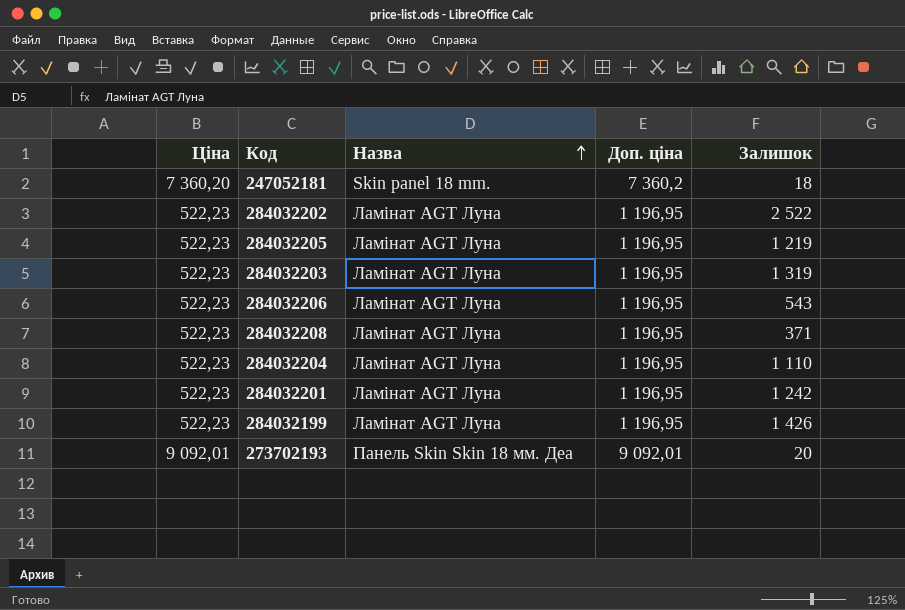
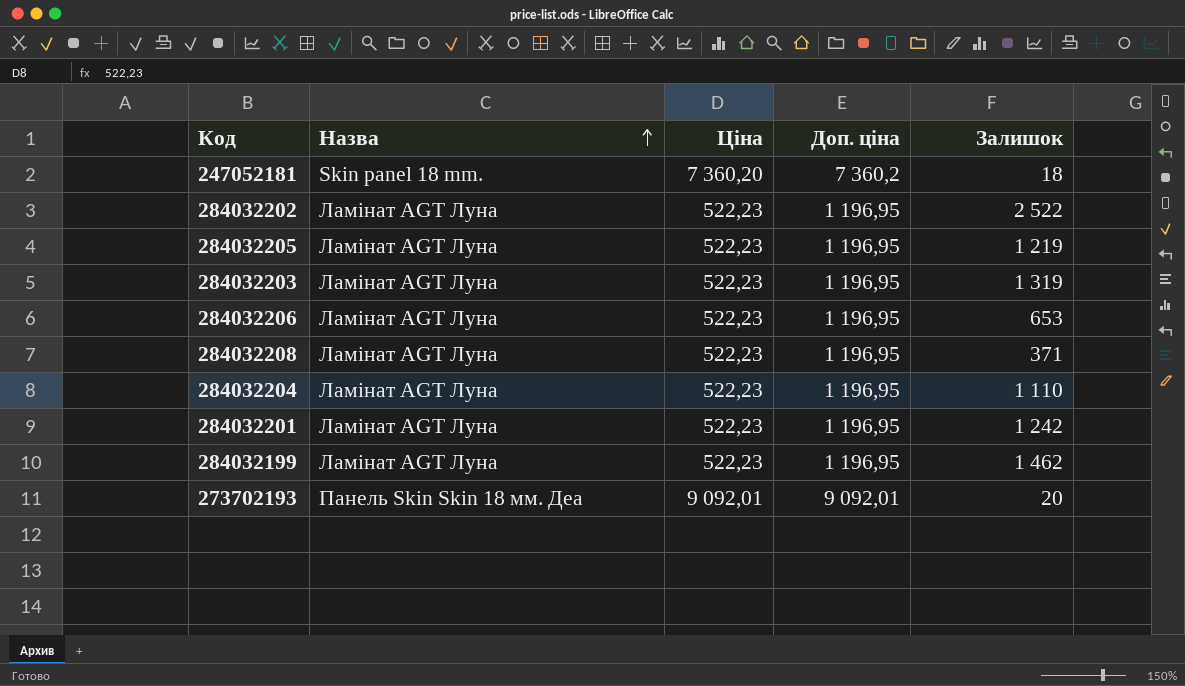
column Ціна | position: 1 -> 3
284032206 | Залишок: 543 -> 653
284032199 | Залишок: 1 426 -> 1 462

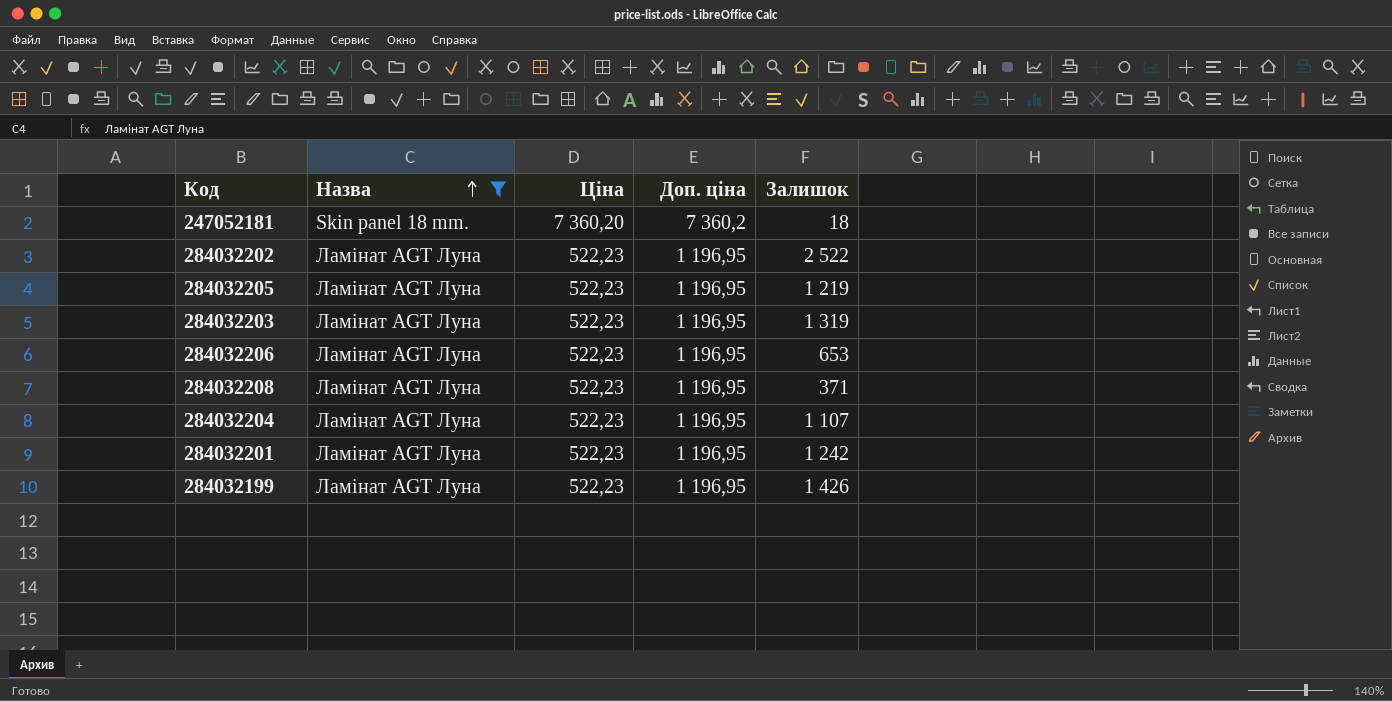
filter: none -> Назва != Панель Skin Skin 18 мм. Деа
284032204 | Залишок: 1 110 -> 1 107
284032199 | Залишок: 1 462 -> 1 426

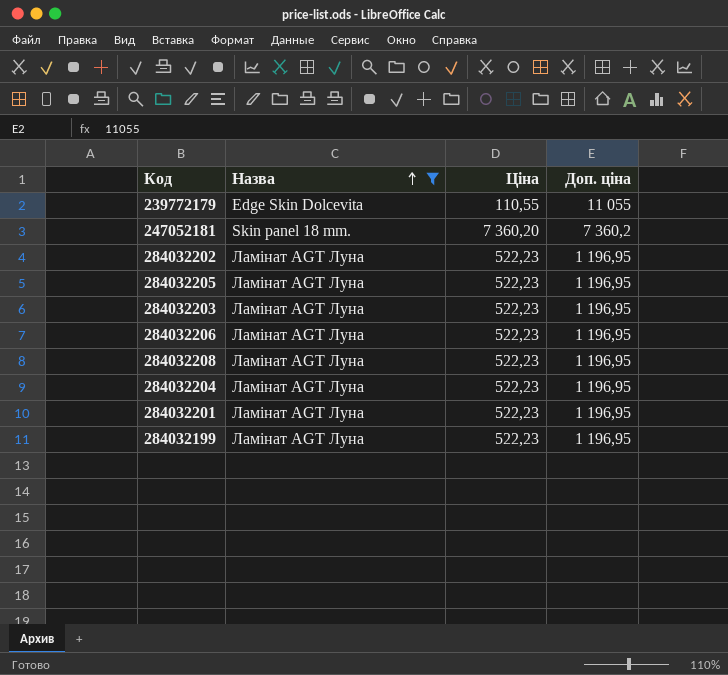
column Залишок | position: 5 -> none
row 239772179: none -> Edge Skin Dolcevita | 110,55 | 11 055

